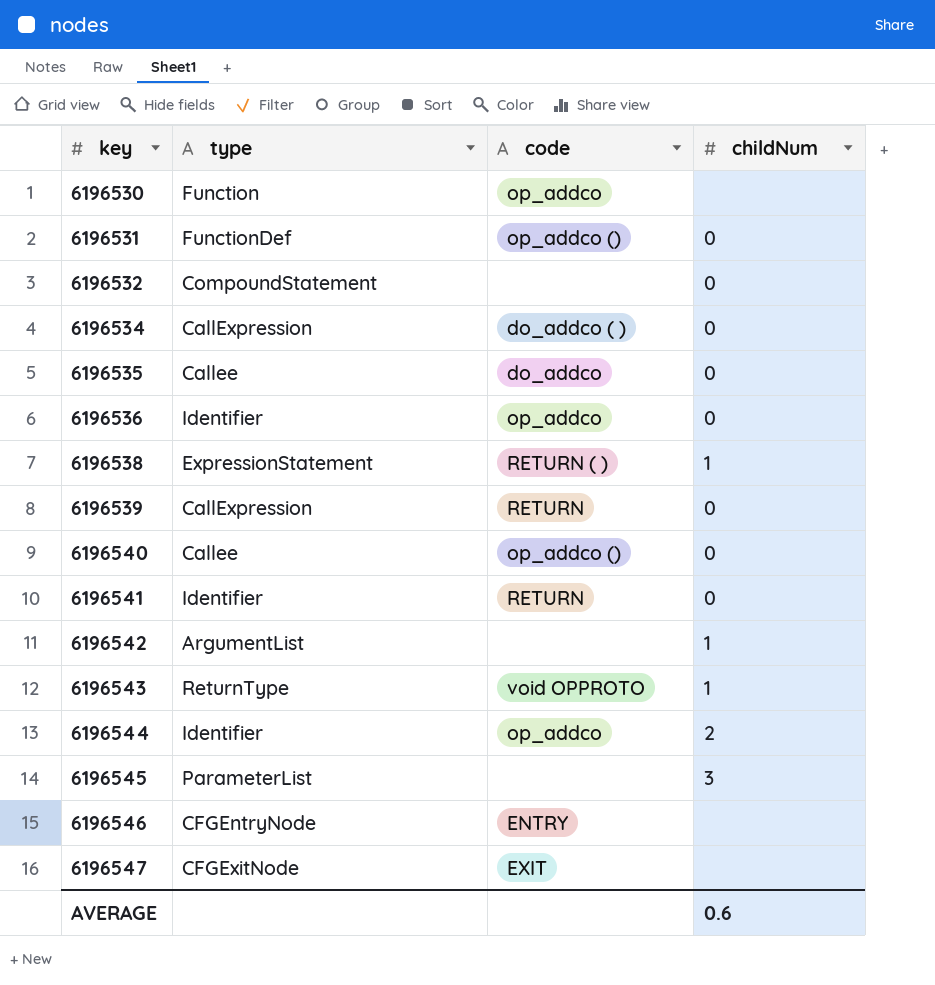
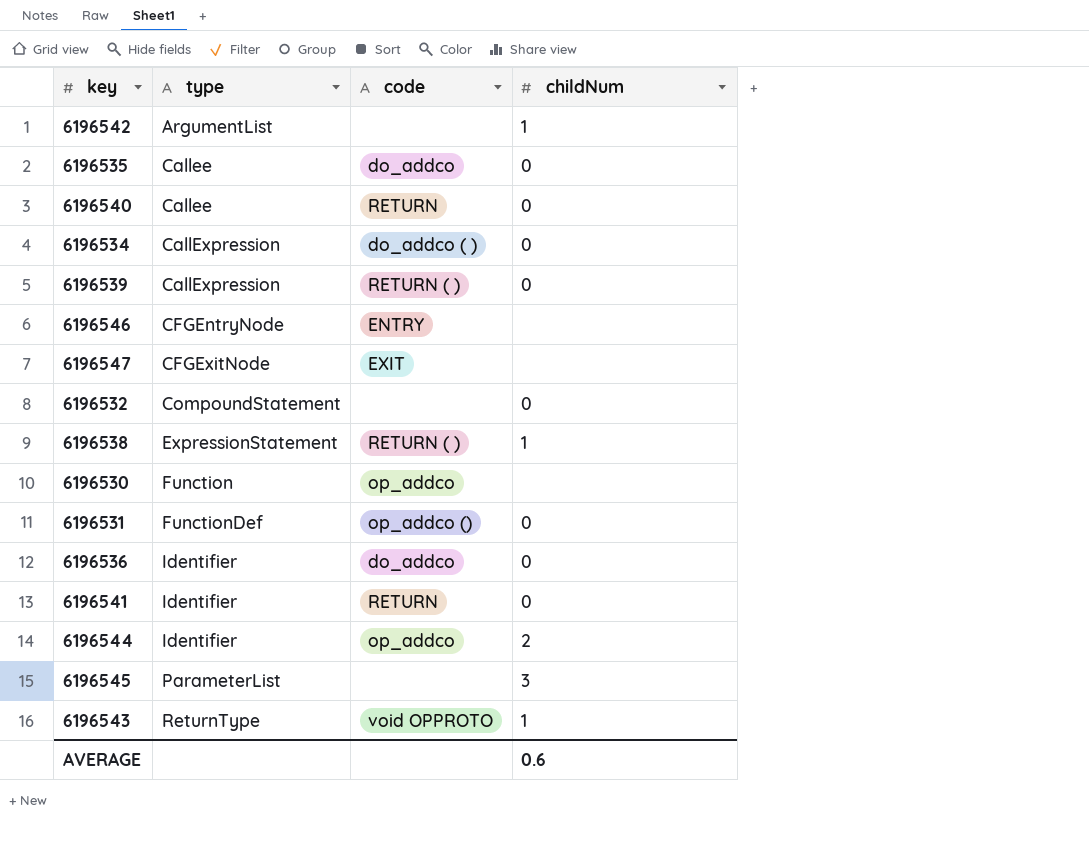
row order: key ascending -> type ascending
6196540 | code: op_addco () -> RETURN
6196539 | code: RETURN -> RETURN ( )
6196536 | code: op_addco -> do_addco

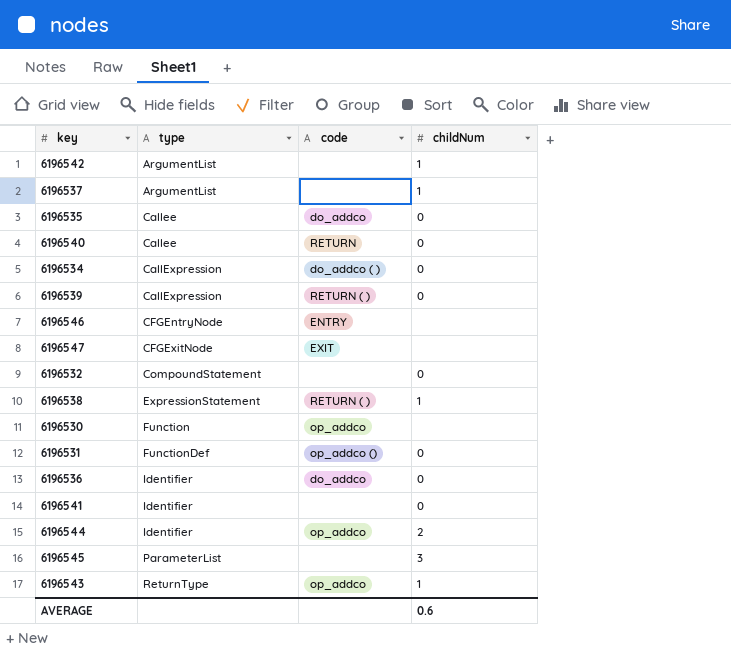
row 6196537: none -> ArgumentList | none | 1
6196541 | code: RETURN -> none
6196543 | code: void OPPROTO -> op_addco

